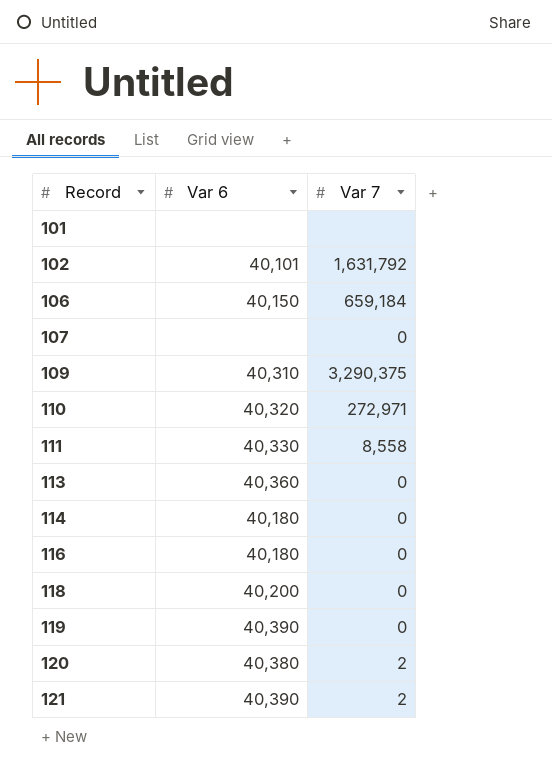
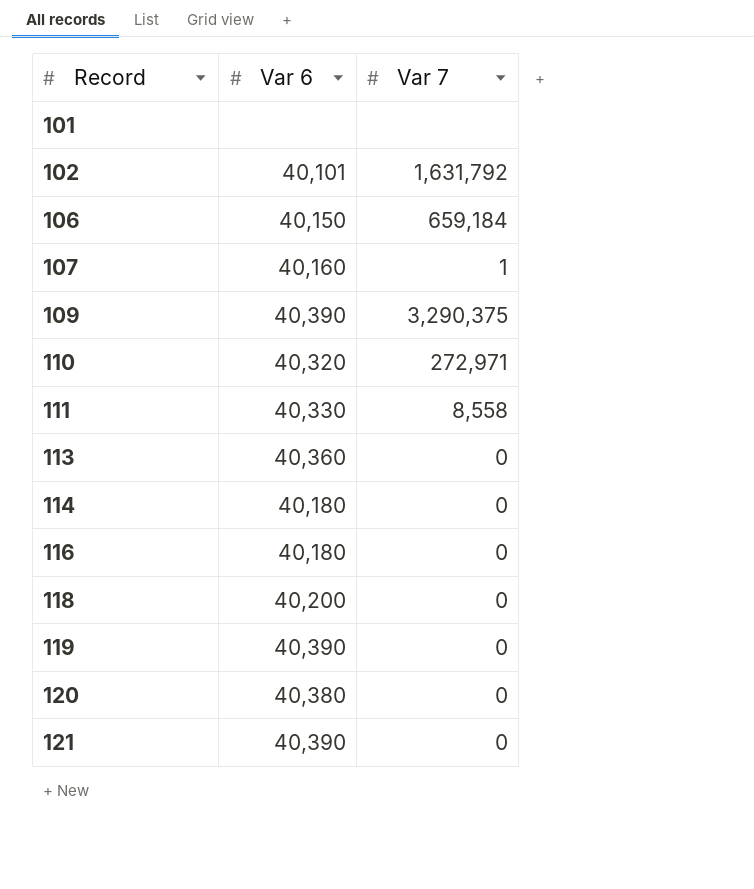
107 | Var 6: none -> 40,160
107 | Var 7: 0 -> 1
109 | Var 6: 40,310 -> 40,390
120 | Var 7: 2 -> 0
121 | Var 7: 2 -> 0

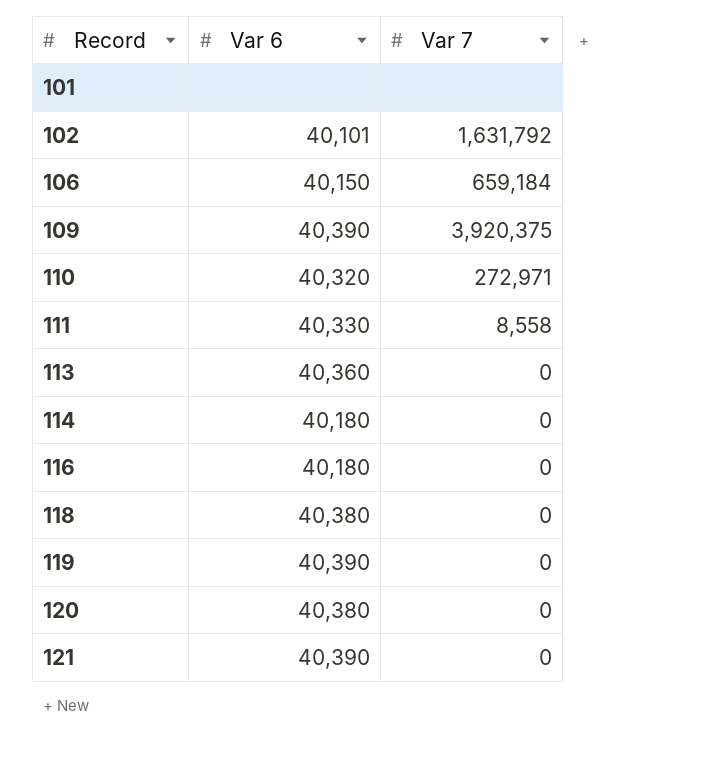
row 107: 40,160 | 1 -> none
109 | Var 7: 3,290,375 -> 3,920,375
118 | Var 6: 40,200 -> 40,380

